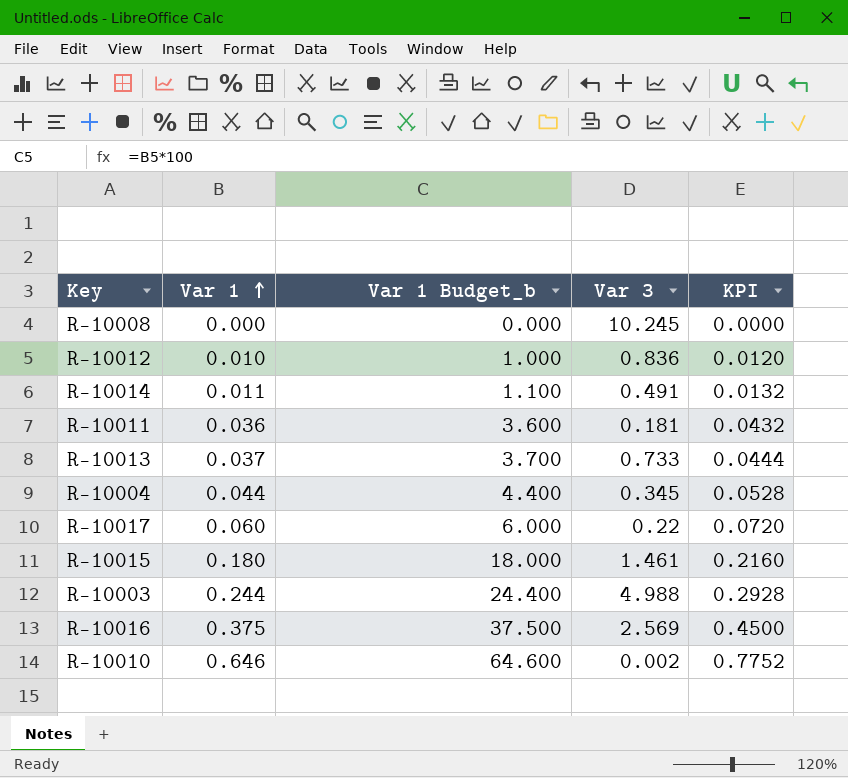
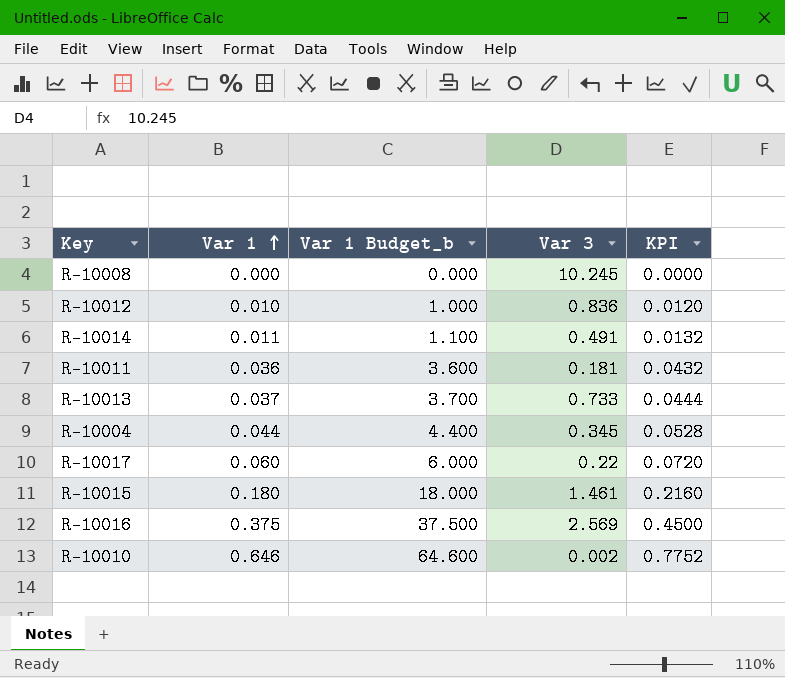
row R-10003: 0.244 | 24.400 | 4.988 | 0.2928 -> none

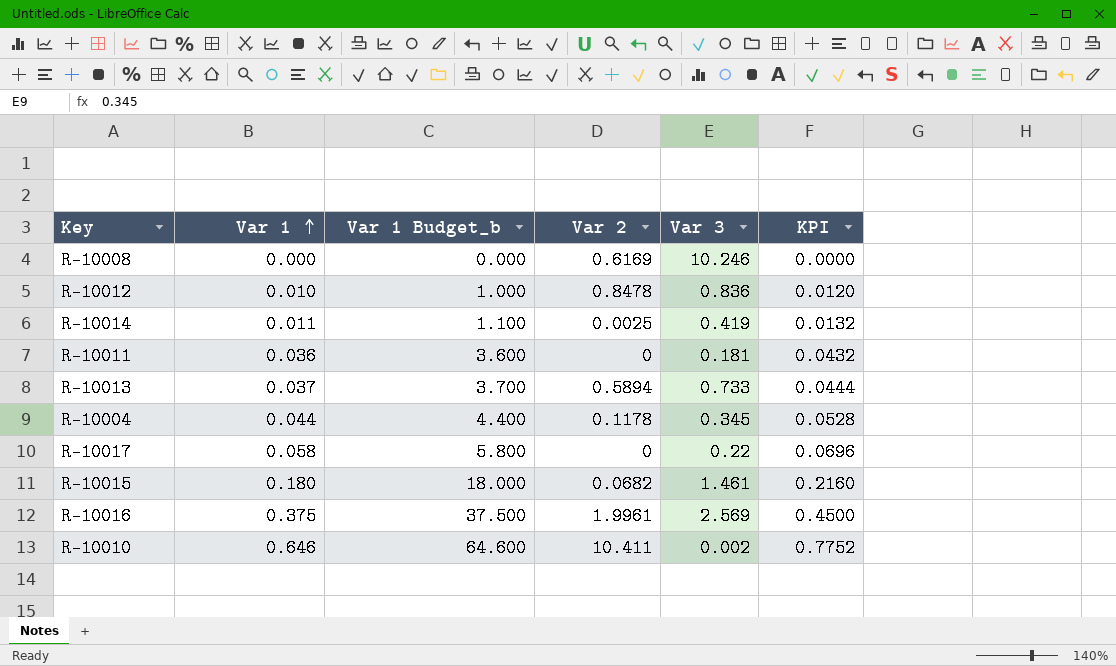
column Var 2 | position: none -> 4
R-10008 | Var 3: 10.245 -> 10.246
R-10014 | Var 3: 0.491 -> 0.419
R-10017 | Var 1: 0.060 -> 0.058
R-10017 | Var 1 Budget_b: 6.000 -> 5.800
R-10017 | KPI: 0.0720 -> 0.0696

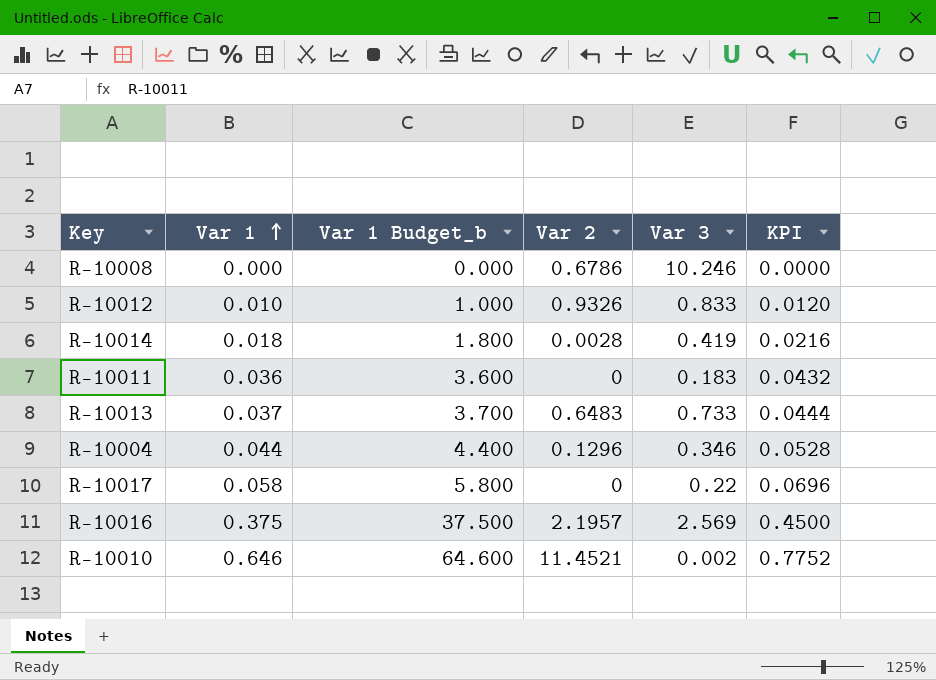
row R-10015: 0.180 | 18.000 | 0.0682 | 1.461 | 0.2160 -> none
R-10008 | Var 2: 0.6169 -> 0.6786
R-10012 | Var 2: 0.8478 -> 0.9326
R-10012 | Var 3: 0.836 -> 0.833
R-10014 | Var 1: 0.011 -> 0.018
R-10014 | Var 1 Budget_b: 1.100 -> 1.800
R-10014 | Var 2: 0.0025 -> 0.0028
R-10014 | KPI: 0.0132 -> 0.0216
R-10011 | Var 3: 0.181 -> 0.183
R-10013 | Var 2: 0.5894 -> 0.6483
R-10004 | Var 2: 0.1178 -> 0.1296
R-10004 | Var 3: 0.345 -> 0.346
R-10016 | Var 2: 1.9961 -> 2.1957
R-10010 | Var 2: 10.411 -> 11.4521

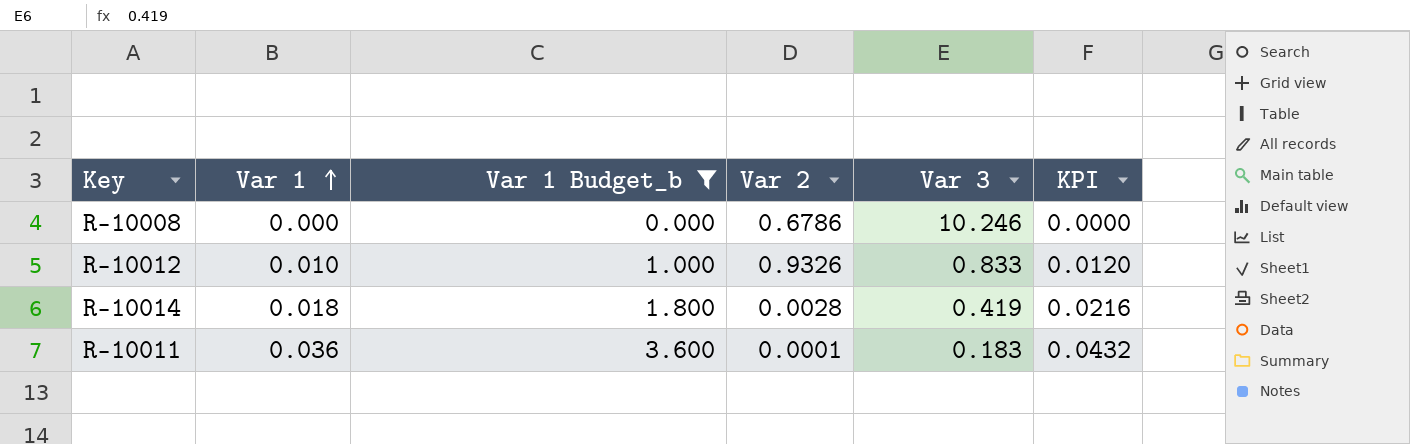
filter: none -> Var 1 Budget_b <= 3.600
R-10011 | Var 2: 0 -> 0.0001

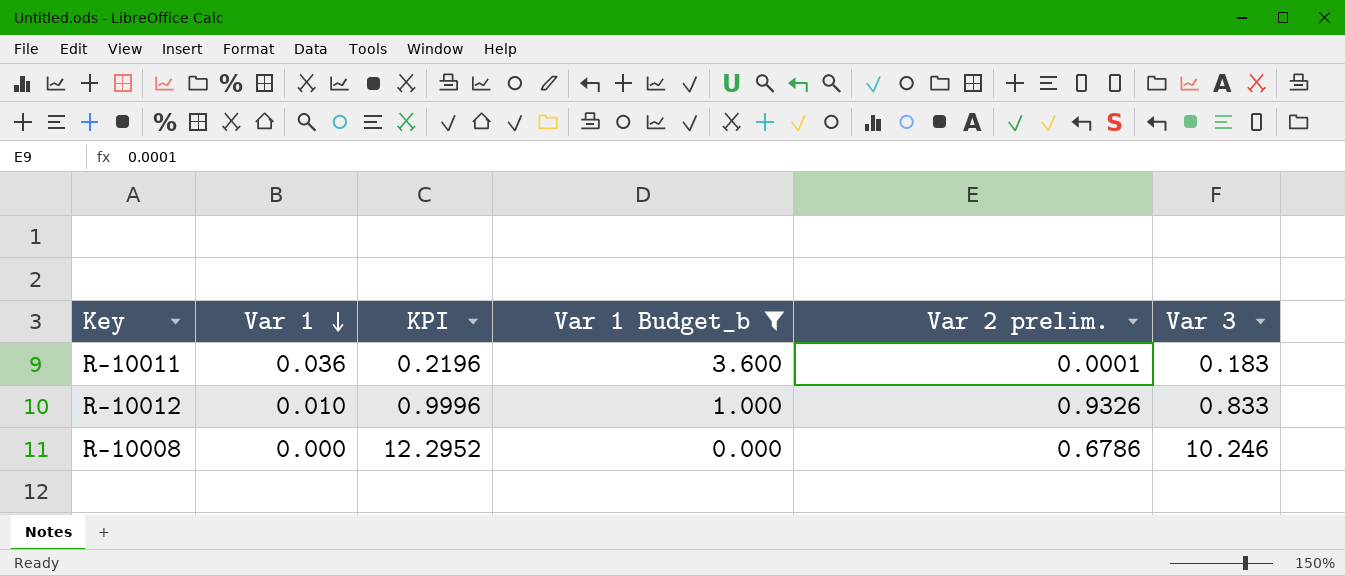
row order: Var 1 ascending -> Var 1 descending
column KPI | formula: [Var 1] * 1.2 -> [Var 3] * 1.2
column KPI | position: 6 -> 3
column name: Var 2 -> Var 2 prelim.
row R-10014: 0.018 | 1.800 | 0.0028 | 0.419 | 0.0216 -> none

